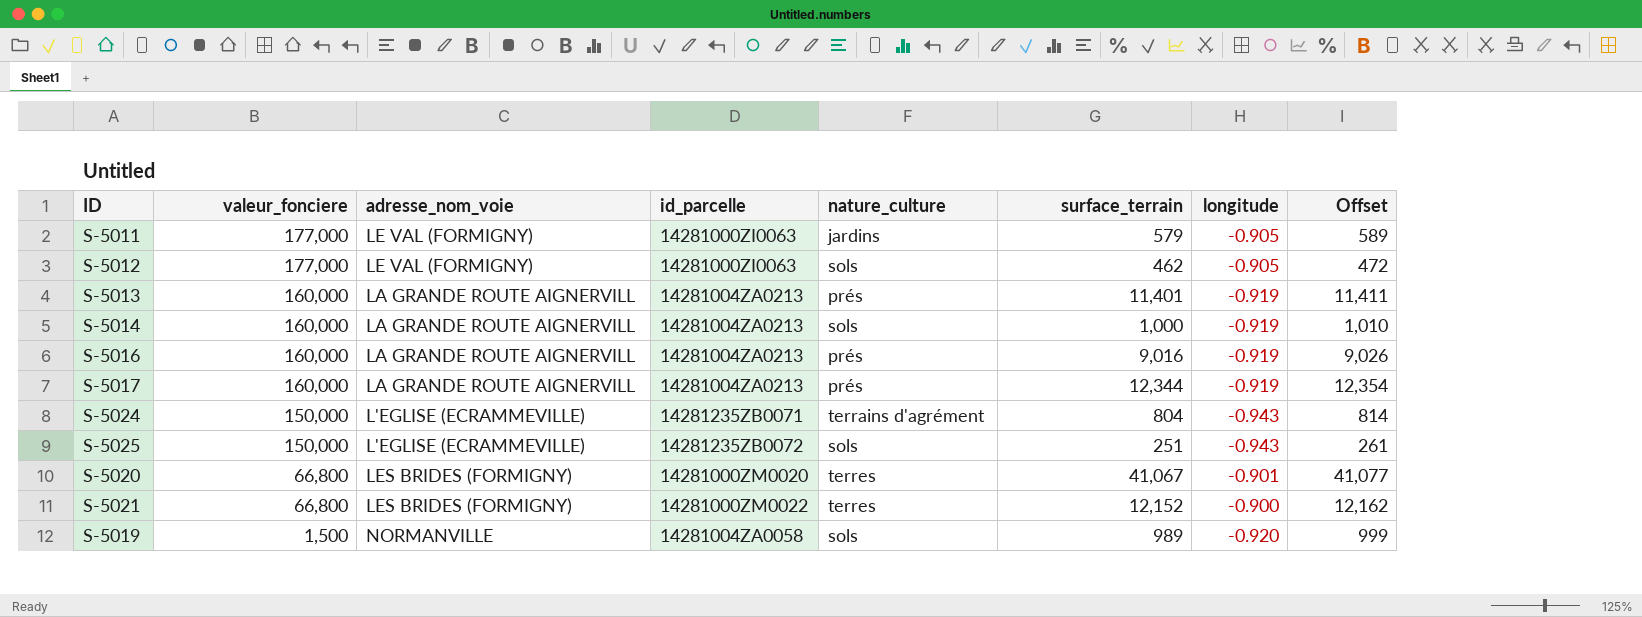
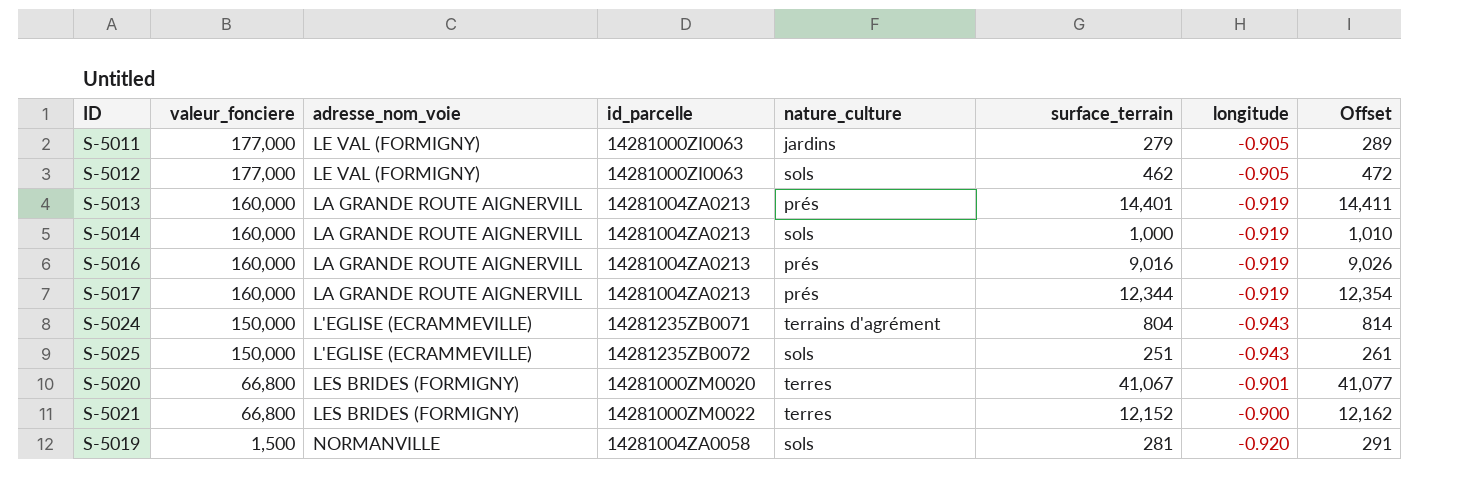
S-5011 | surface_terrain: 579 -> 279
S-5011 | Offset: 589 -> 289
S-5013 | surface_terrain: 11,401 -> 14,401
S-5013 | Offset: 11,411 -> 14,411
S-5019 | surface_terrain: 989 -> 281
S-5019 | Offset: 999 -> 291

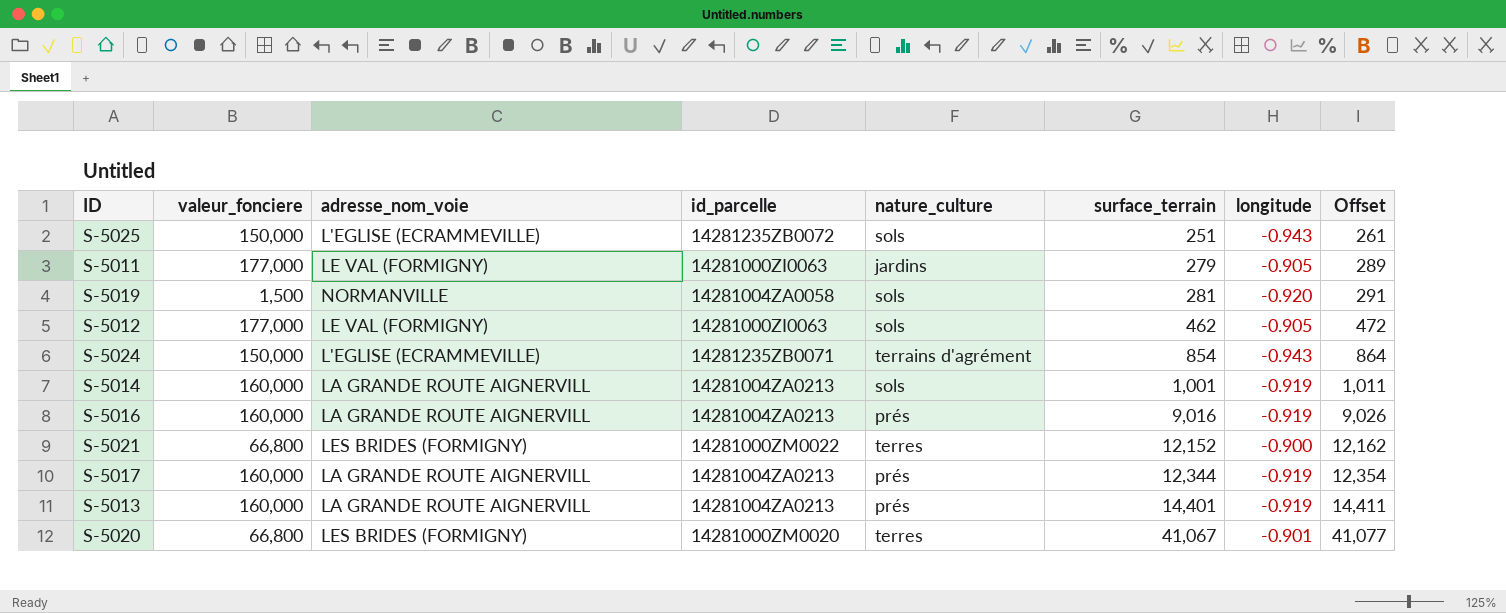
row order: valeur_fonciere descending -> surface_terrain ascending
S-5024 | surface_terrain: 804 -> 854
S-5024 | Offset: 814 -> 864
S-5014 | surface_terrain: 1,000 -> 1,001
S-5014 | Offset: 1,010 -> 1,011

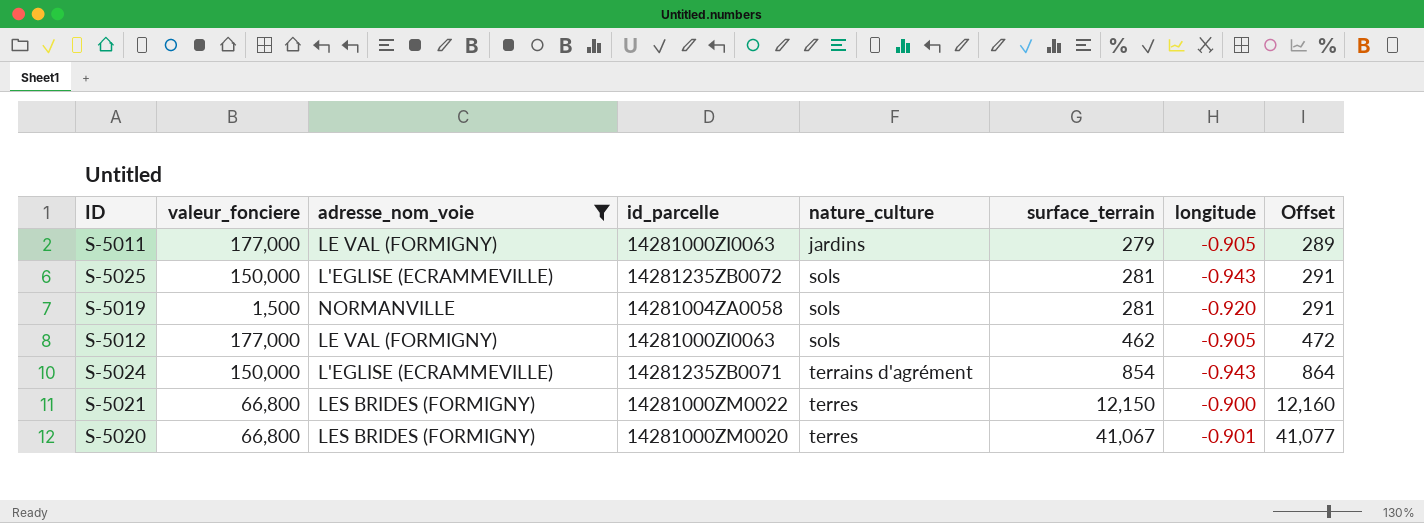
filter: none -> adresse_nom_voie != LA GRANDE ROUTE AIGNERVILL
row order: surface_terrain ascending -> nature_culture ascending
S-5025 | surface_terrain: 251 -> 281
S-5025 | Offset: 261 -> 291
S-5021 | surface_terrain: 12,152 -> 12,150
S-5021 | Offset: 12,162 -> 12,160

